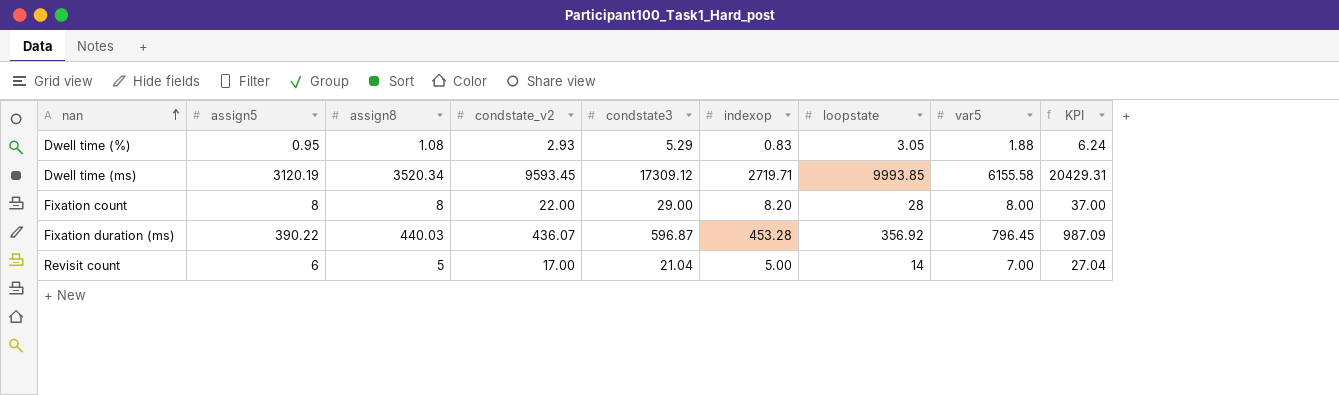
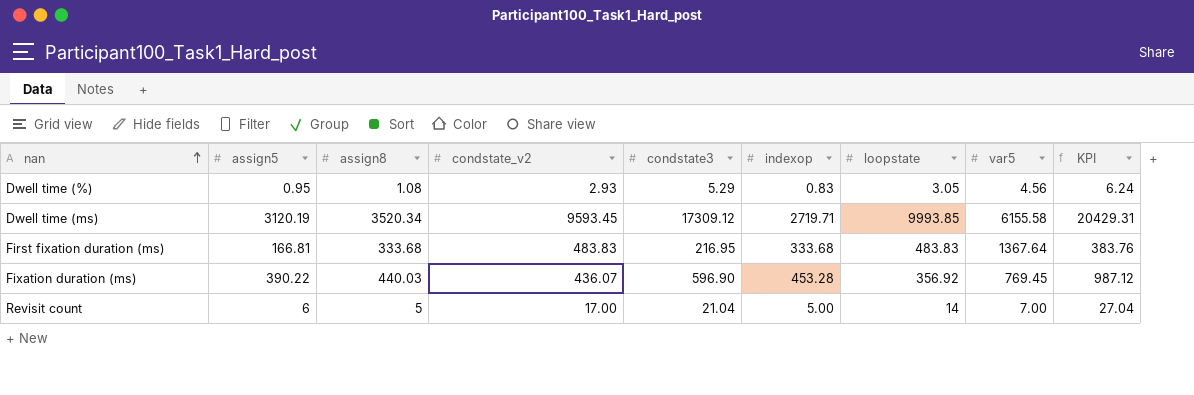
row Fixation count: 8 | 8 | 22.00 | 29.00 | 8.20 | 28 | 8.00 | 37.00 -> none
Dwell time (%) | var5: 1.88 -> 4.56
row First fixation duration (ms): none -> 166.81 | 333.68 | 483.83 | 216.95 | 333.68 | 483.83 | 1367.64 | 383.76
Fixation duration (ms) | condstate3: 596.87 -> 596.90
Fixation duration (ms) | var5: 796.45 -> 769.45
Fixation duration (ms) | KPI: 987.09 -> 987.12

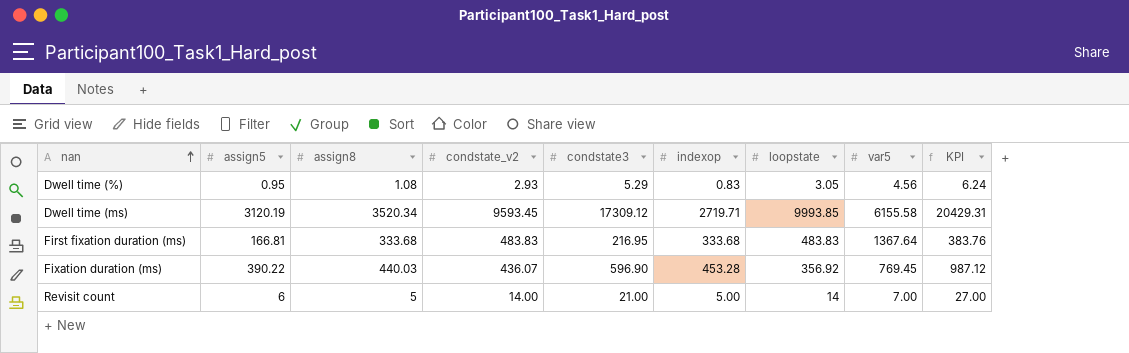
Revisit count | condstate_v2: 17.00 -> 14.00
Revisit count | condstate3: 21.04 -> 21.00
Revisit count | KPI: 27.04 -> 27.00

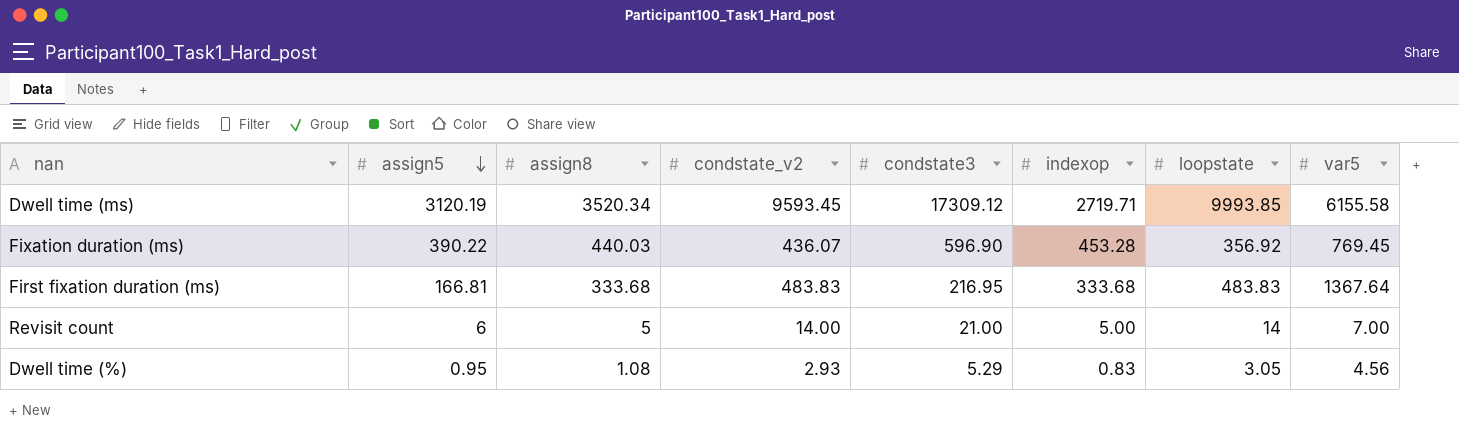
row order: nan ascending -> assign5 descending
column KPI | formula: [assign5] + [condstate3] -> none

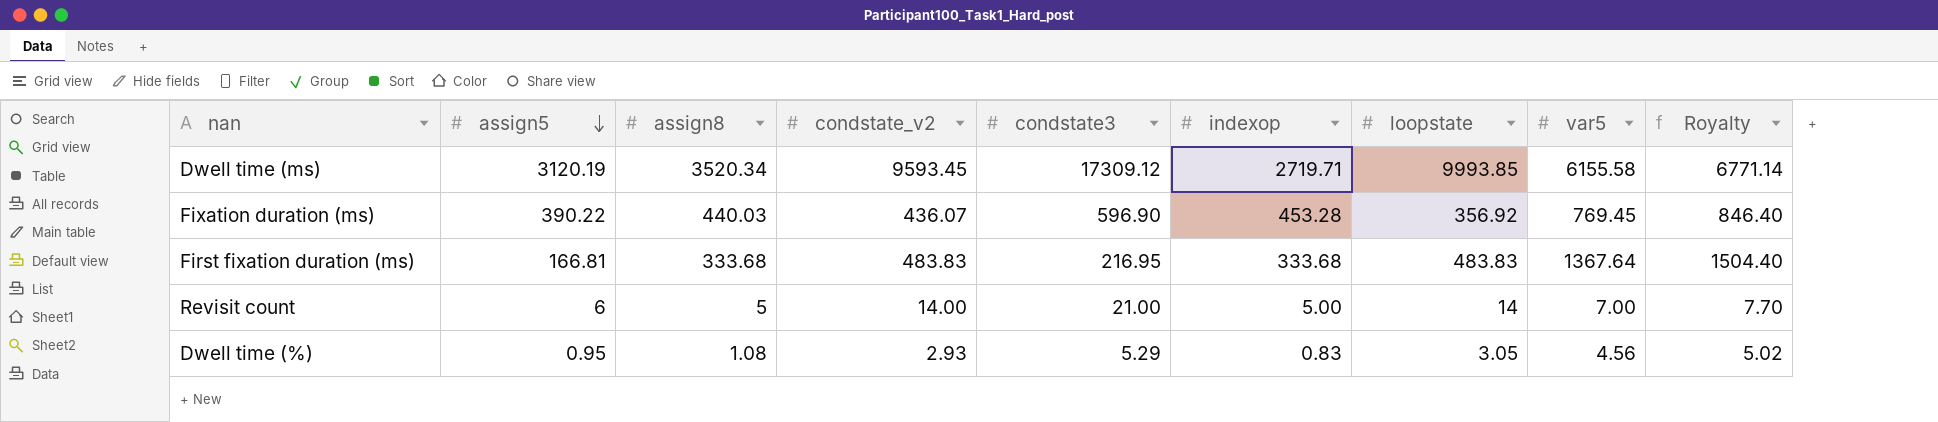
column Royalty | formula: none -> [var5] * 1.1

